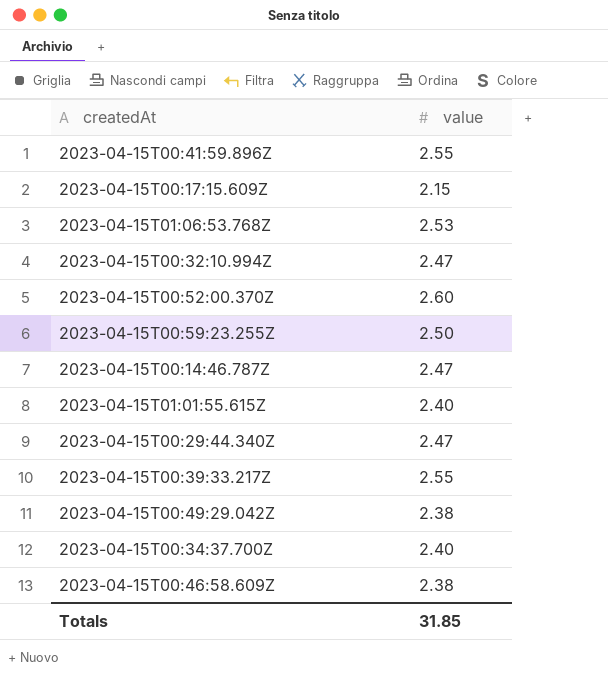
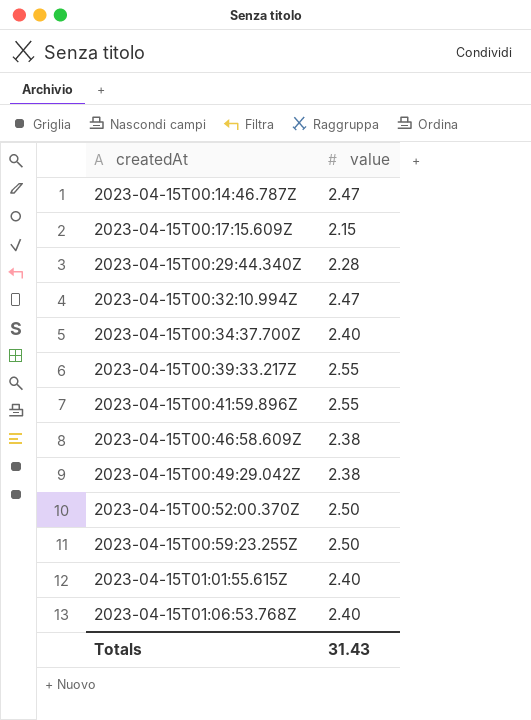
row order: none -> createdAt ascending
2023-04-15T00:29:44.340Z | value: 2.47 -> 2.28
2023-04-15T00:52:00.370Z | value: 2.60 -> 2.50
2023-04-15T01:06:53.768Z | value: 2.53 -> 2.40
Totals | value: 31.85 -> 31.43

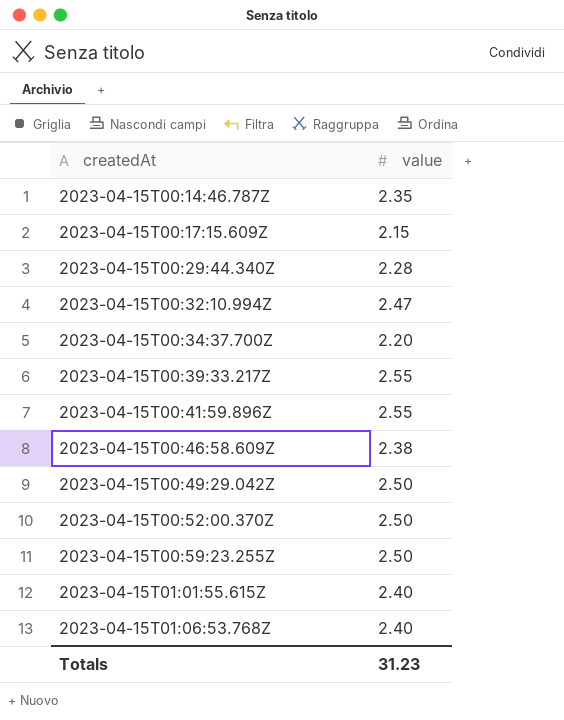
2023-04-15T00:14:46.787Z | value: 2.47 -> 2.35
2023-04-15T00:34:37.700Z | value: 2.40 -> 2.20
2023-04-15T00:49:29.042Z | value: 2.38 -> 2.50
Totals | value: 31.43 -> 31.23

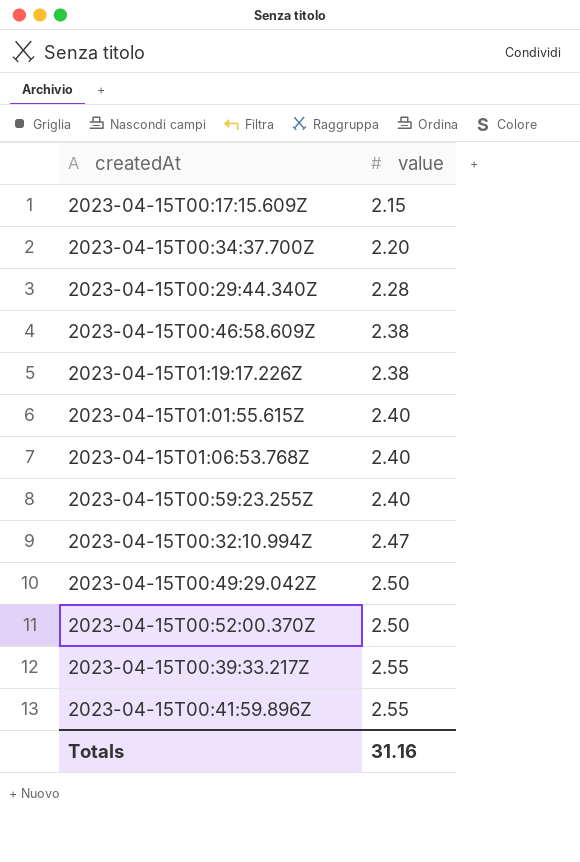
row order: createdAt ascending -> value ascending
row 2023-04-15T00:14:46.787Z: 2.35 -> none
row 2023-04-15T01:19:17.226Z: none -> 2.38
2023-04-15T00:59:23.255Z | value: 2.50 -> 2.40
Totals | value: 31.23 -> 31.16

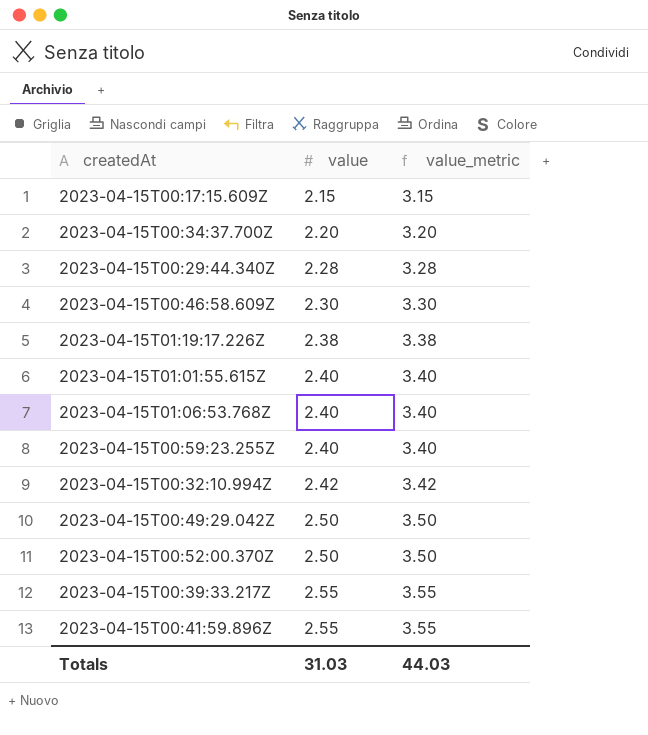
column value_metric | formula: none -> [value] + 1
2023-04-15T00:46:58.609Z | value: 2.38 -> 2.30
2023-04-15T00:32:10.994Z | value: 2.47 -> 2.42
Totals | value: 31.16 -> 31.03

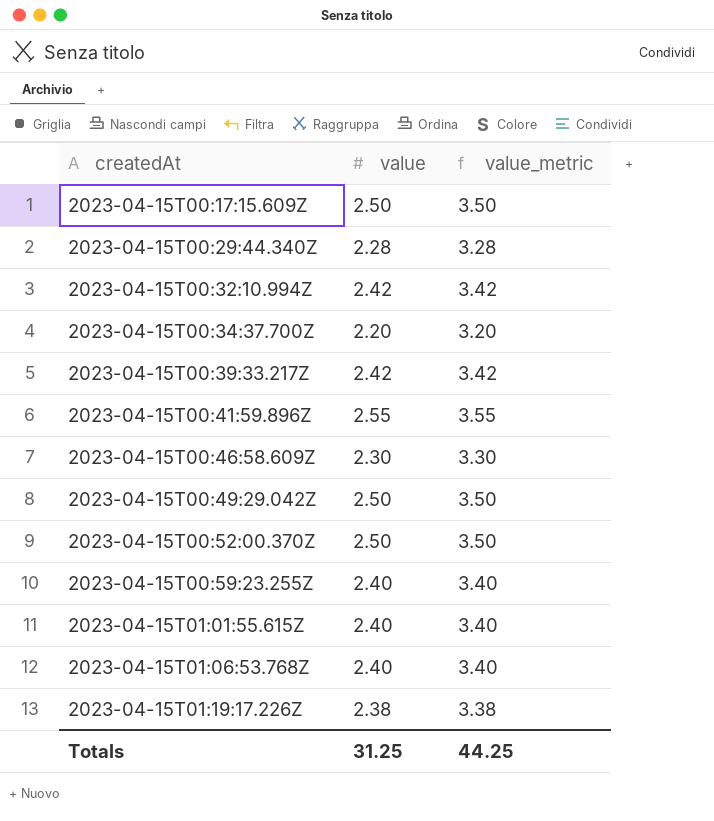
row order: value ascending -> createdAt ascending
2023-04-15T00:17:15.609Z | value: 2.15 -> 2.50
2023-04-15T00:17:15.609Z | value_metric: 3.15 -> 3.50
2023-04-15T00:39:33.217Z | value: 2.55 -> 2.42
2023-04-15T00:39:33.217Z | value_metric: 3.55 -> 3.42
Totals | value: 31.03 -> 31.25
Totals | value_metric: 44.03 -> 44.25

